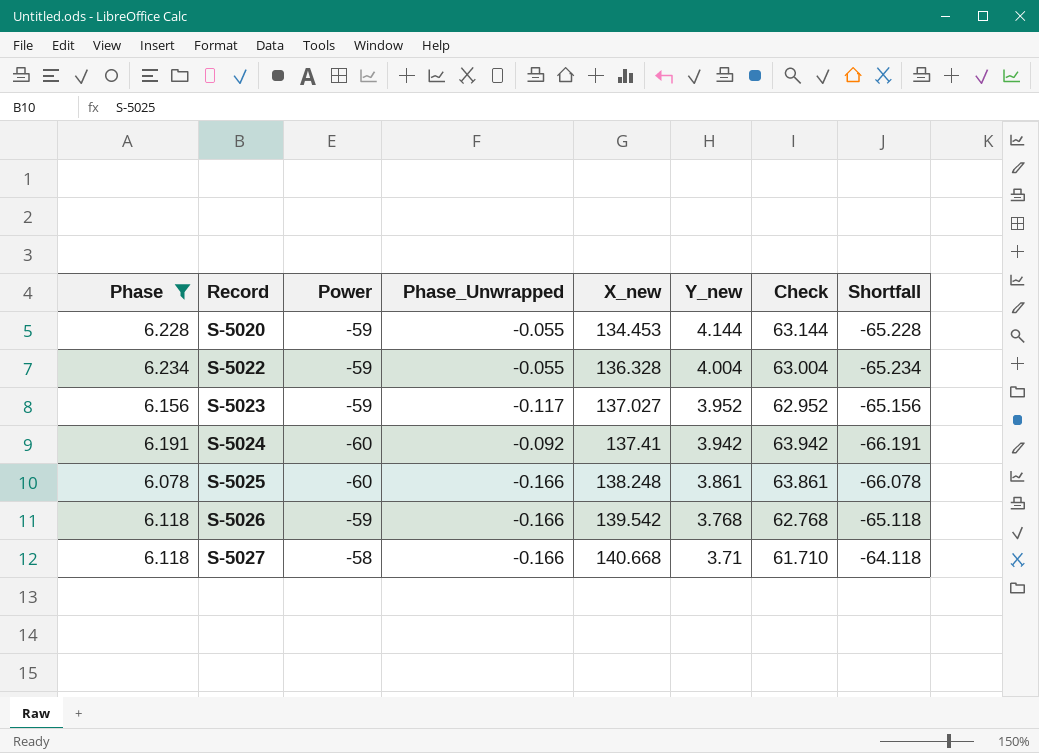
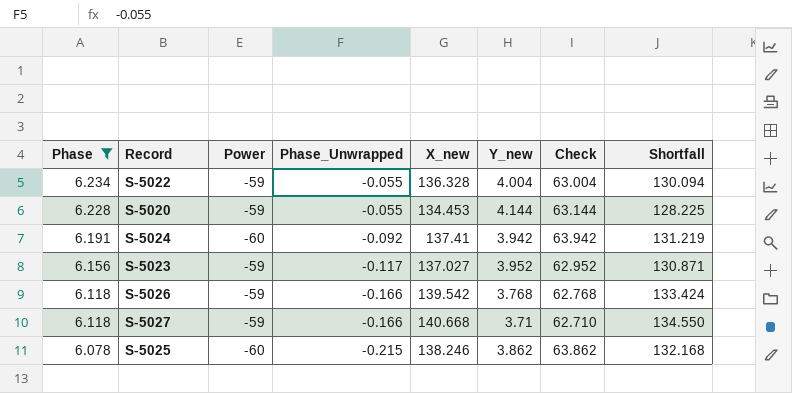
row order: Record ascending -> Phase descending
column Shortfall | formula: [Power] - [Phase] -> [X_new] - [Phase]
S-5027 | Power: -58 -> -59
S-5027 | Check: 61.710 -> 62.710
S-5025 | Phase_Unwrapped: -0.166 -> -0.215
S-5025 | X_new: 138.248 -> 138.246
S-5025 | Y_new: 3.861 -> 3.862
S-5025 | Check: 63.861 -> 63.862

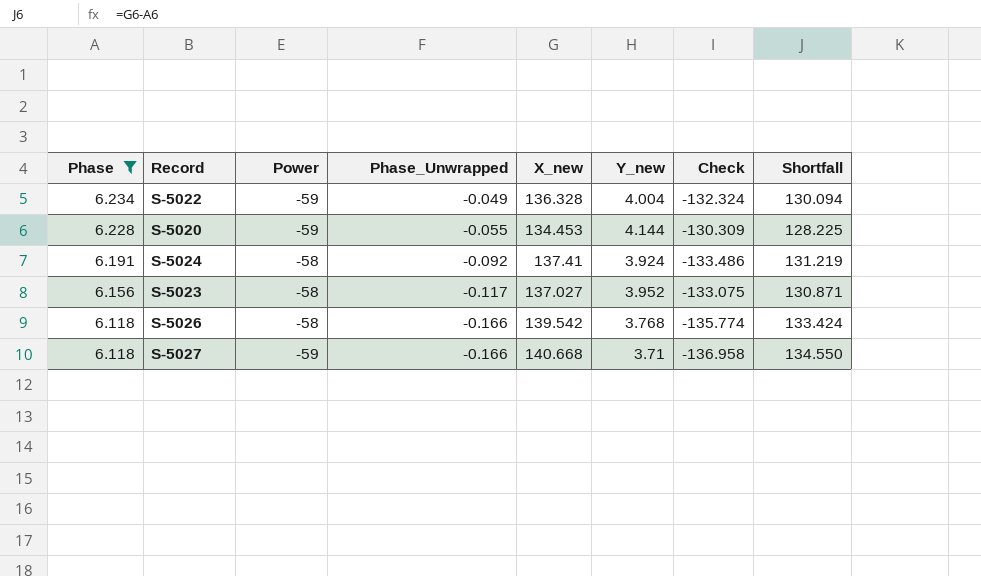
column Check | formula: [Y_new] - [Power] -> [Y_new] - [X_new]
row S-5025: 6.078 | -60 | -0.215 | 138.246 | 3.862 | 63.862 | 132.168 -> none
S-5022 | Phase_Unwrapped: -0.055 -> -0.049
S-5024 | Power: -60 -> -58
S-5024 | Y_new: 3.942 -> 3.924
S-5023 | Power: -59 -> -58
S-5026 | Power: -59 -> -58

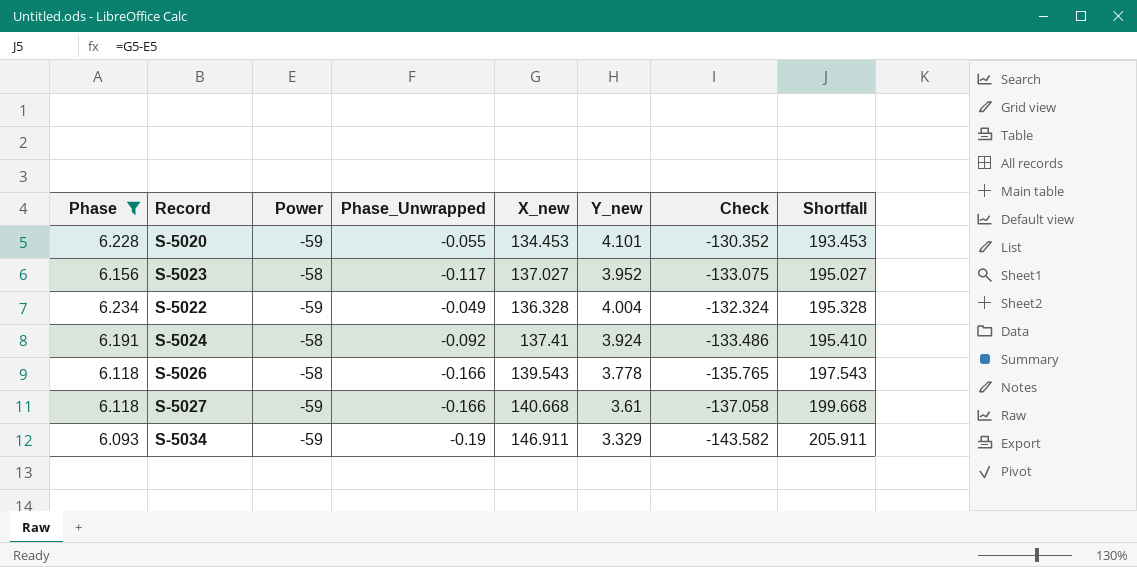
row order: Phase descending -> Shortfall ascending
column Shortfall | formula: [X_new] - [Phase] -> [X_new] - [Power]
S-5020 | Y_new: 4.144 -> 4.101
S-5020 | Check: -130.309 -> -130.352
S-5026 | X_new: 139.542 -> 139.543
S-5026 | Y_new: 3.768 -> 3.778
S-5026 | Check: -135.774 -> -135.765
S-5027 | Y_new: 3.71 -> 3.61
S-5027 | Check: -136.958 -> -137.058
row S-5034: none -> 6.093 | -59 | -0.19 | 146.911 | 3.329 | -143.582 | 205.911

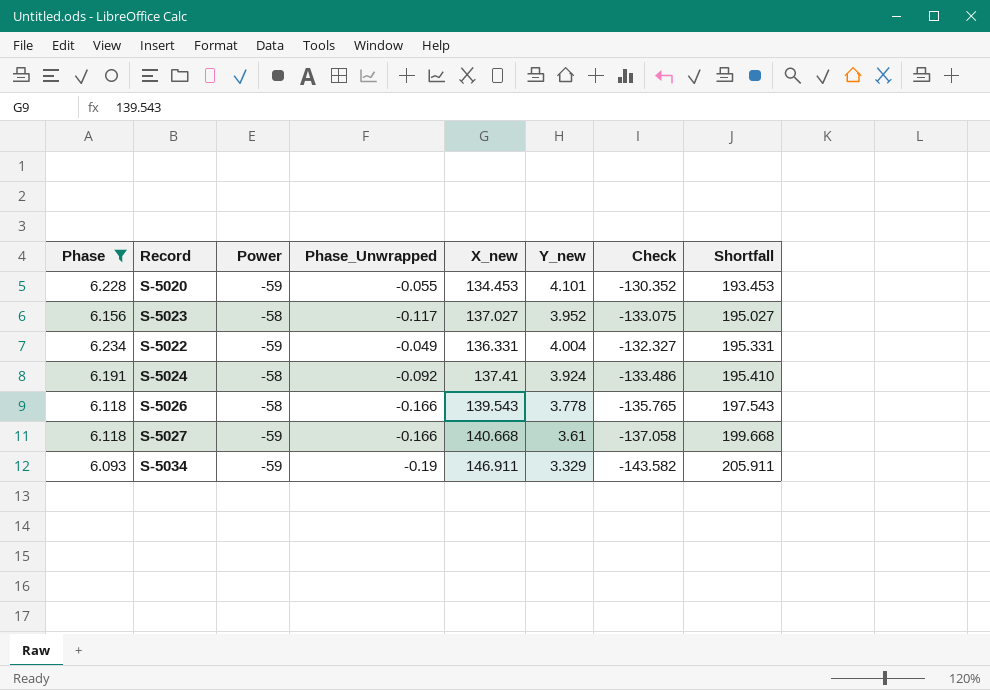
S-5022 | X_new: 136.328 -> 136.331
S-5022 | Check: -132.324 -> -132.327
S-5022 | Shortfall: 195.328 -> 195.331

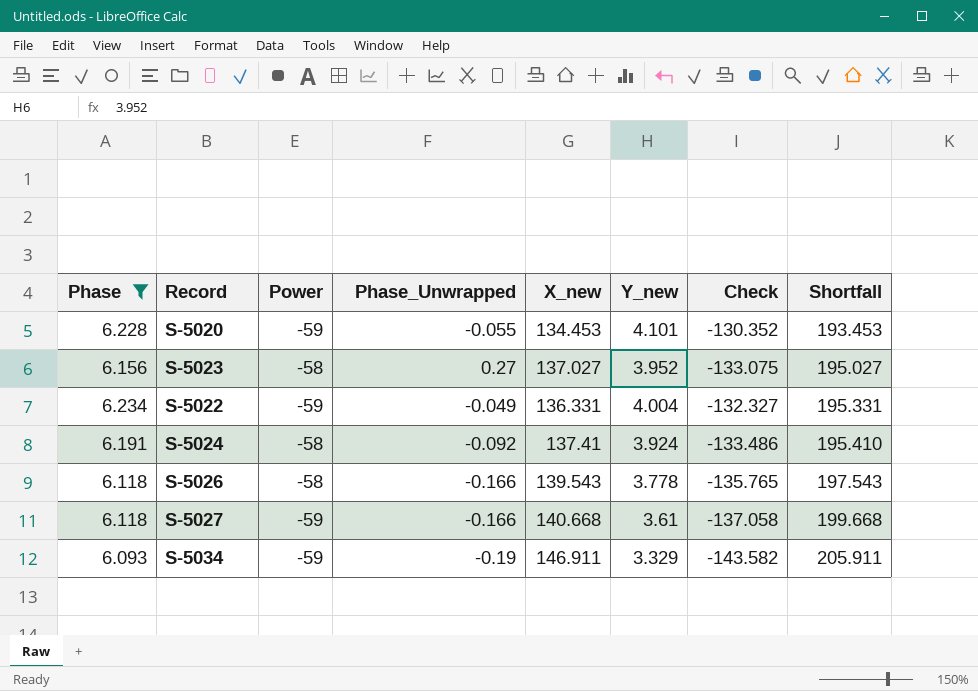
S-5023 | Phase_Unwrapped: -0.117 -> 0.27

